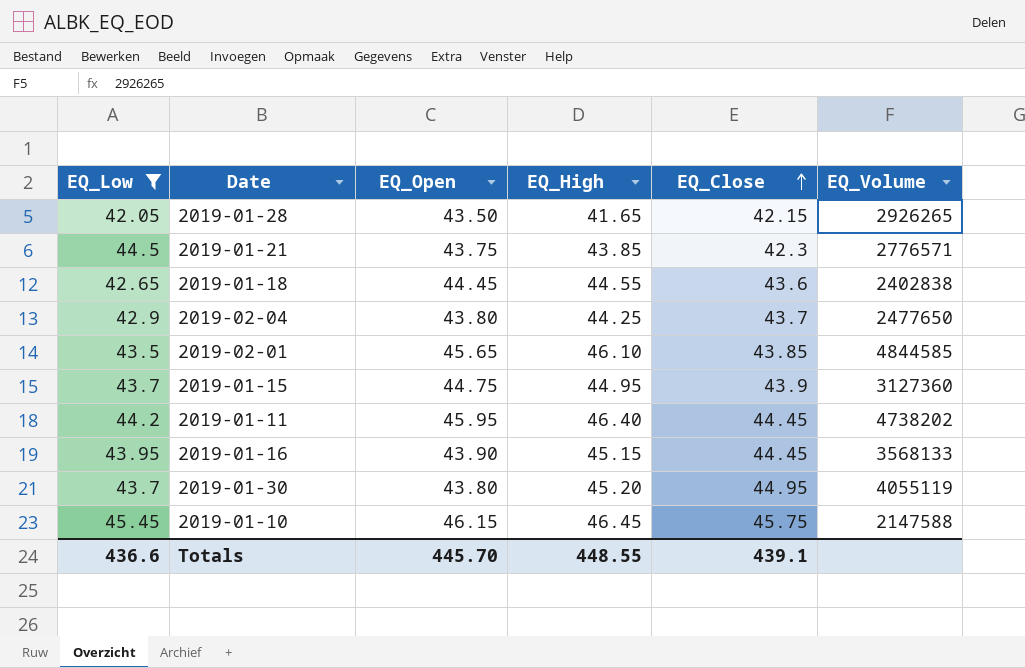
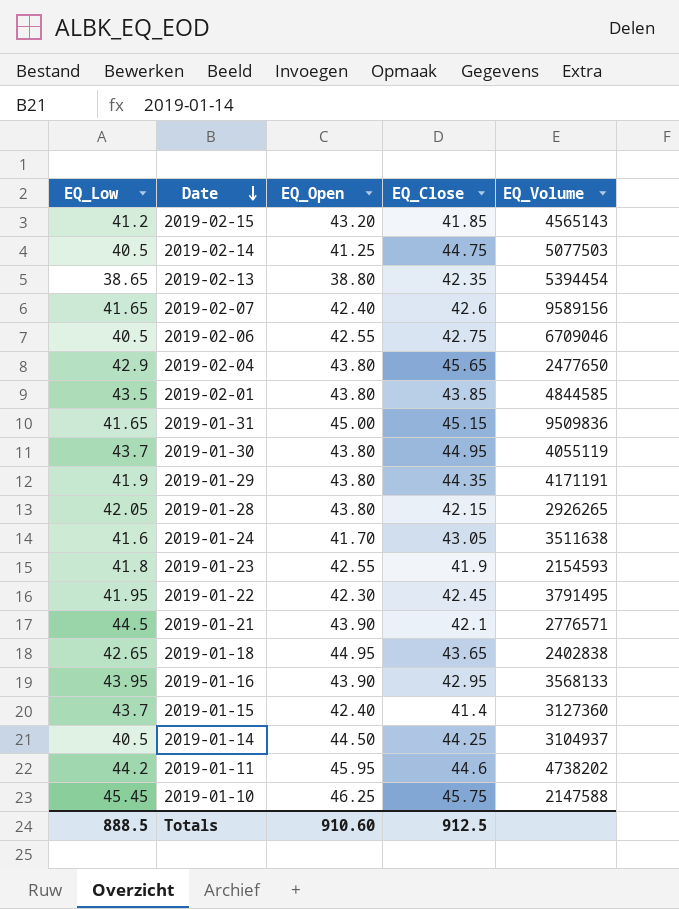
filter: EQ_Low >= 42.05 -> none
row order: EQ_Close ascending -> Date descending
column EQ_High | position: 4 -> none
2019-02-04 | EQ_Close: 43.7 -> 45.65
2019-02-01 | EQ_Open: 45.65 -> 43.80
2019-01-28 | EQ_Open: 43.50 -> 43.80
2019-01-21 | EQ_Open: 43.75 -> 43.90
2019-01-21 | EQ_Close: 42.3 -> 42.1
2019-01-18 | EQ_Open: 44.45 -> 44.95
2019-01-18 | EQ_Close: 43.6 -> 43.65
2019-01-16 | EQ_Close: 44.45 -> 42.95
2019-01-15 | EQ_Open: 44.75 -> 42.40
2019-01-15 | EQ_Close: 43.9 -> 41.4
2019-01-11 | EQ_Close: 44.45 -> 44.6
2019-01-10 | EQ_Open: 46.15 -> 46.25
Totals | EQ_Low: 436.6 -> 888.5
Totals | EQ_Open: 445.70 -> 910.60
Totals | EQ_Close: 439.1 -> 912.5

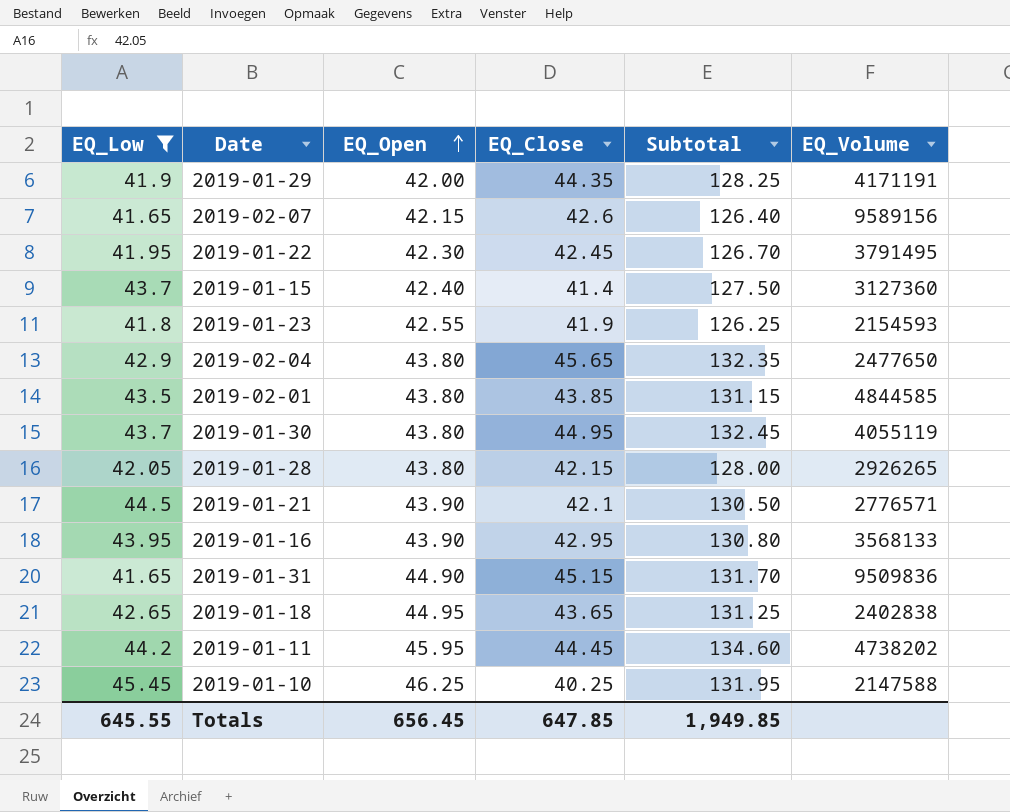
filter: none -> EQ_Low >= 41.65
row order: Date descending -> EQ_Open ascending
column Subtotal | formula: none -> [EQ_Low] + [EQ_Open] + [EQ_Close]
2019-01-29 | EQ_Open: 43.80 -> 42.00
2019-02-07 | EQ_Open: 42.40 -> 42.15
2019-01-31 | EQ_Open: 45.00 -> 44.90
2019-01-11 | EQ_Close: 44.6 -> 44.45
2019-01-10 | EQ_Close: 45.75 -> 40.25
Totals | EQ_Low: 888.5 -> 645.55
Totals | EQ_Open: 910.60 -> 656.45
Totals | EQ_Close: 912.5 -> 647.85

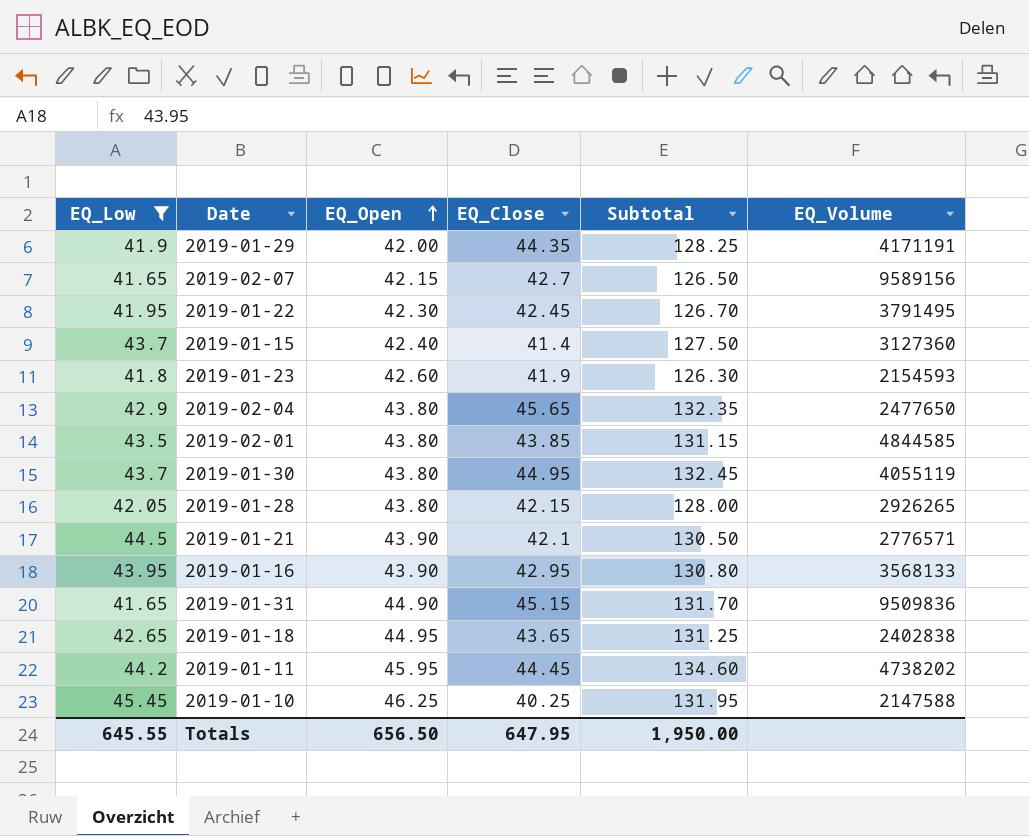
2019-02-07 | EQ_Close: 42.6 -> 42.7
2019-02-07 | Subtotal: 126.40 -> 126.50
2019-01-23 | EQ_Open: 42.55 -> 42.60
2019-01-23 | Subtotal: 126.25 -> 126.30
Totals | EQ_Open: 656.45 -> 656.50
Totals | EQ_Close: 647.85 -> 647.95
Totals | Subtotal: 1,949.85 -> 1,950.00

